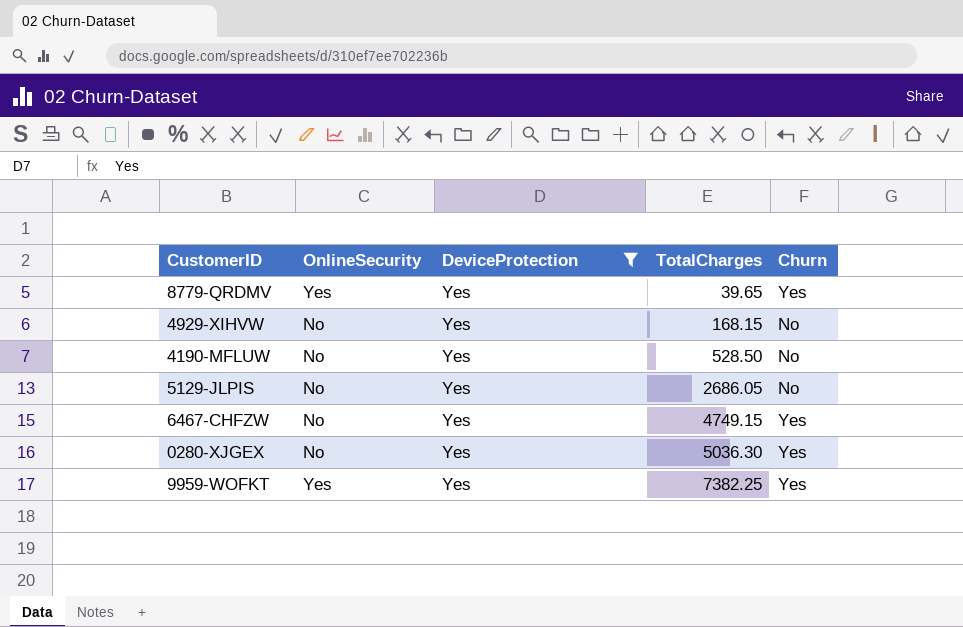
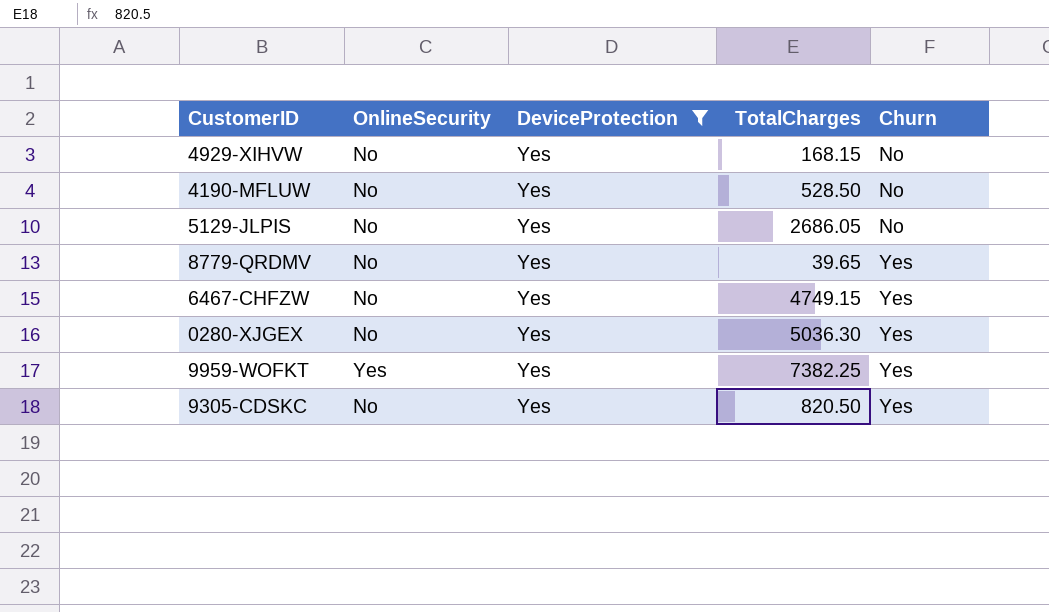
row order: TotalCharges ascending -> Churn ascending
8779-QRDMV | OnlineSecurity: Yes -> No
row 9305-CDSKC: none -> No | Yes | 820.50 | Yes

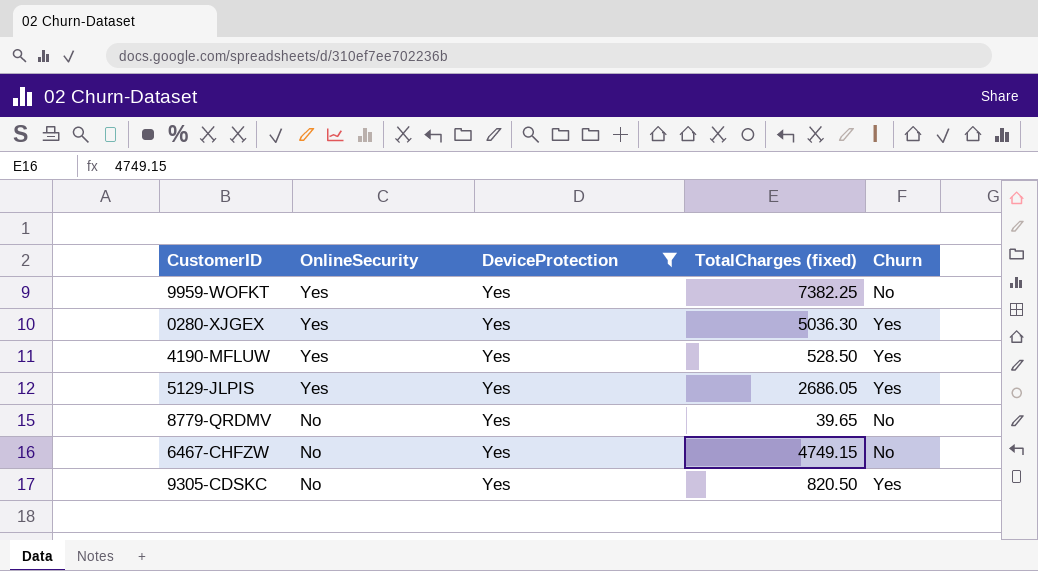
row order: Churn ascending -> OnlineSecurity descending
column name: TotalCharges -> TotalCharges (fixed)
row 4929-XIHVW: No | Yes | 168.15 | No -> none
9959-WOFKT | Churn: Yes -> No
0280-XJGEX | OnlineSecurity: No -> Yes
4190-MFLUW | OnlineSecurity: No -> Yes
4190-MFLUW | Churn: No -> Yes
5129-JLPIS | OnlineSecurity: No -> Yes
5129-JLPIS | Churn: No -> Yes
8779-QRDMV | Churn: Yes -> No
6467-CHFZW | Churn: Yes -> No

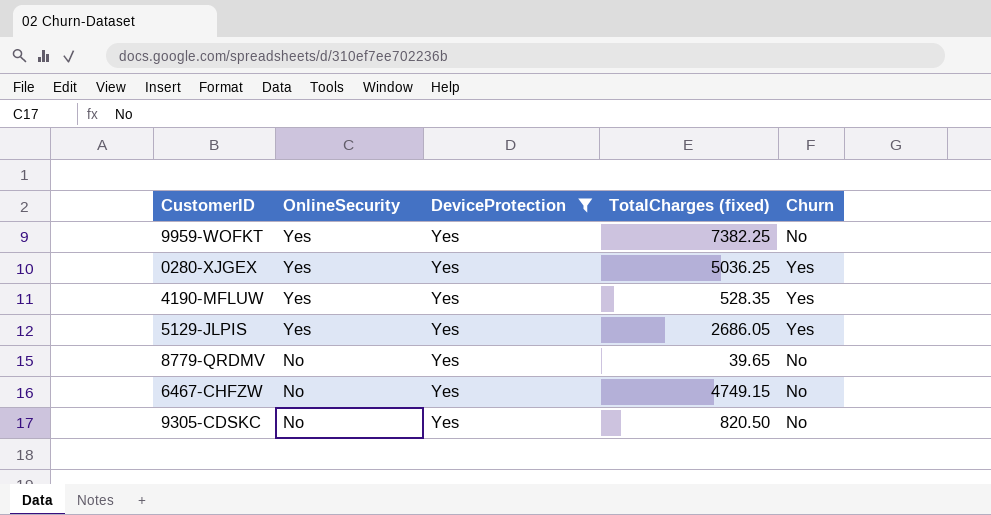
0280-XJGEX | TotalCharges (fixed): 5036.30 -> 5036.25
4190-MFLUW | TotalCharges (fixed): 528.50 -> 528.35
9305-CDSKC | Churn: Yes -> No

